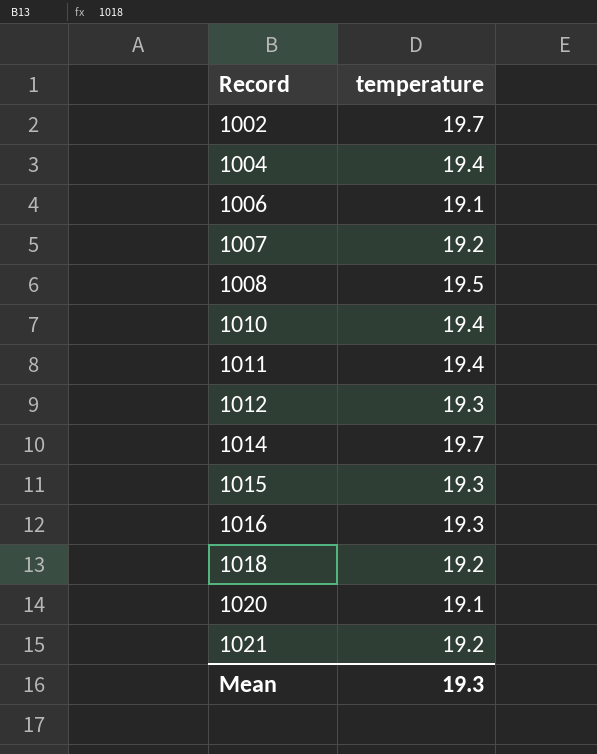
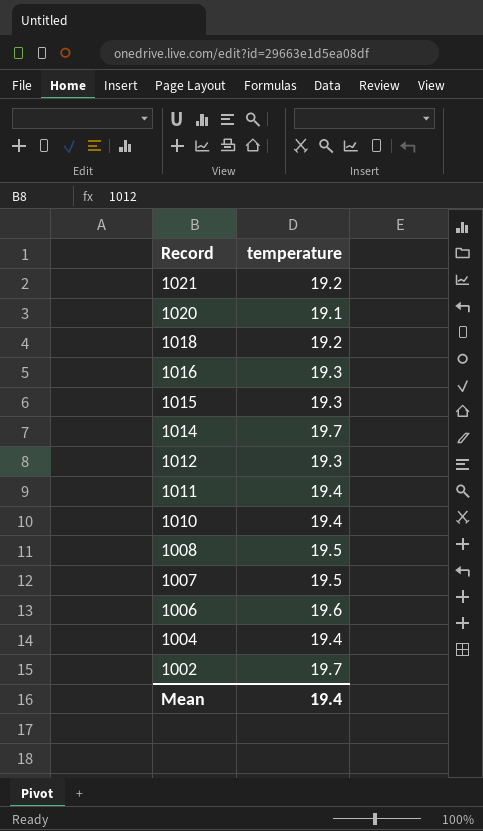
row order: Record ascending -> Record descending
1007 | temperature: 19.2 -> 19.5
1006 | temperature: 19.1 -> 19.6
Mean | temperature: 19.3 -> 19.4

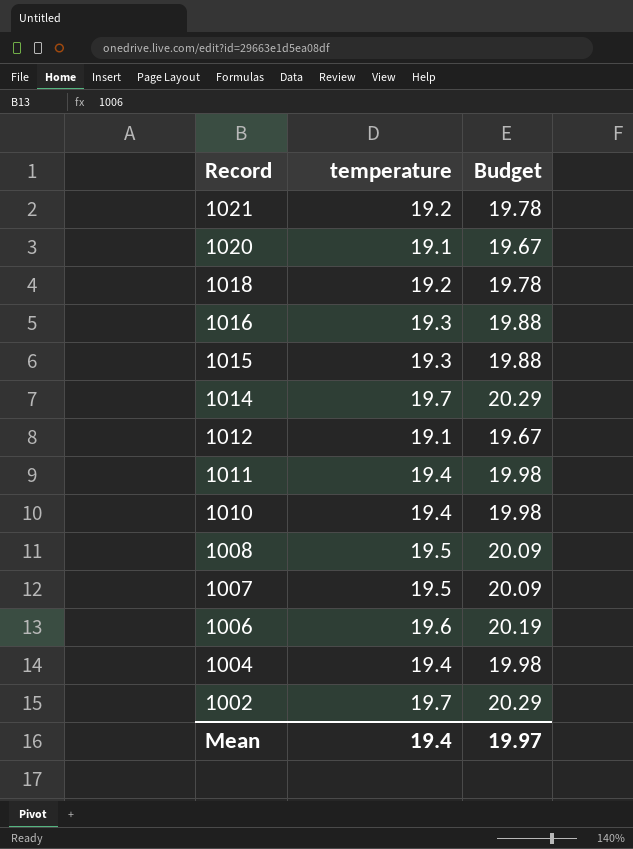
column Budget | formula: none -> [temperature] * 1.03
1012 | temperature: 19.3 -> 19.1

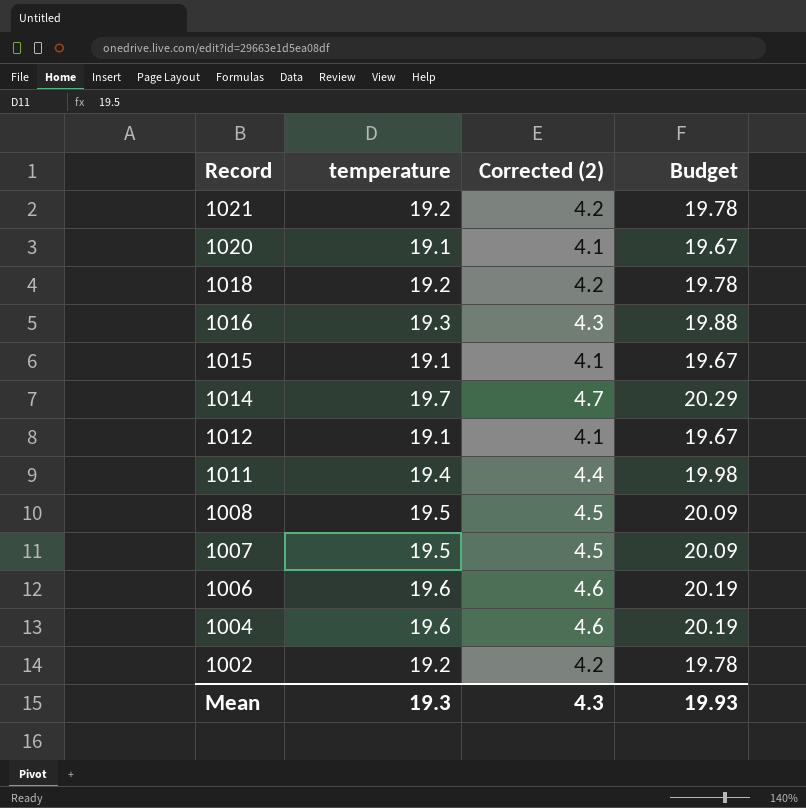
column Corrected (2) | formula: none -> [temperature] - 15
row 1010: 19.4 | 19.98 -> none
1015 | temperature: 19.3 -> 19.1
1015 | Budget: 19.88 -> 19.67
1004 | temperature: 19.4 -> 19.6
1004 | Budget: 19.98 -> 20.19
1002 | temperature: 19.7 -> 19.2
1002 | Budget: 20.29 -> 19.78
Mean | temperature: 19.4 -> 19.3
Mean | Budget: 19.97 -> 19.93

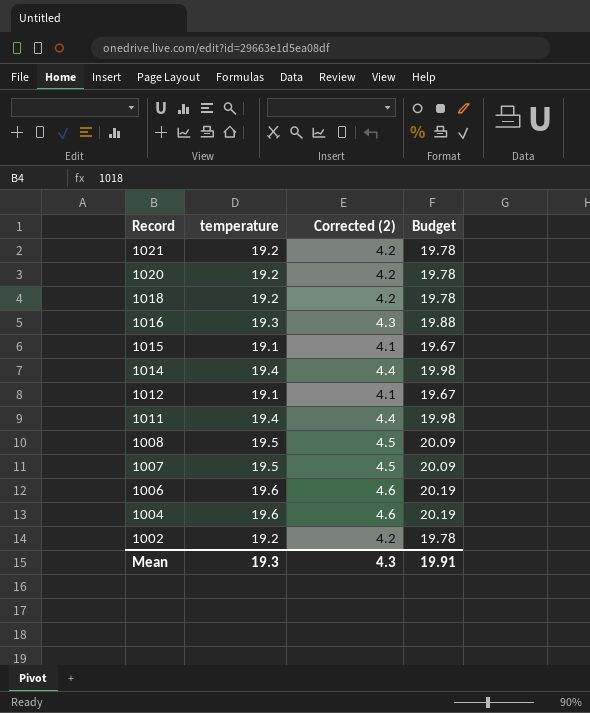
1020 | temperature: 19.1 -> 19.2
1020 | Corrected (2): 4.1 -> 4.2
1020 | Budget: 19.67 -> 19.78
1014 | temperature: 19.7 -> 19.4
1014 | Corrected (2): 4.7 -> 4.4
1014 | Budget: 20.29 -> 19.98
Mean | Budget: 19.93 -> 19.91

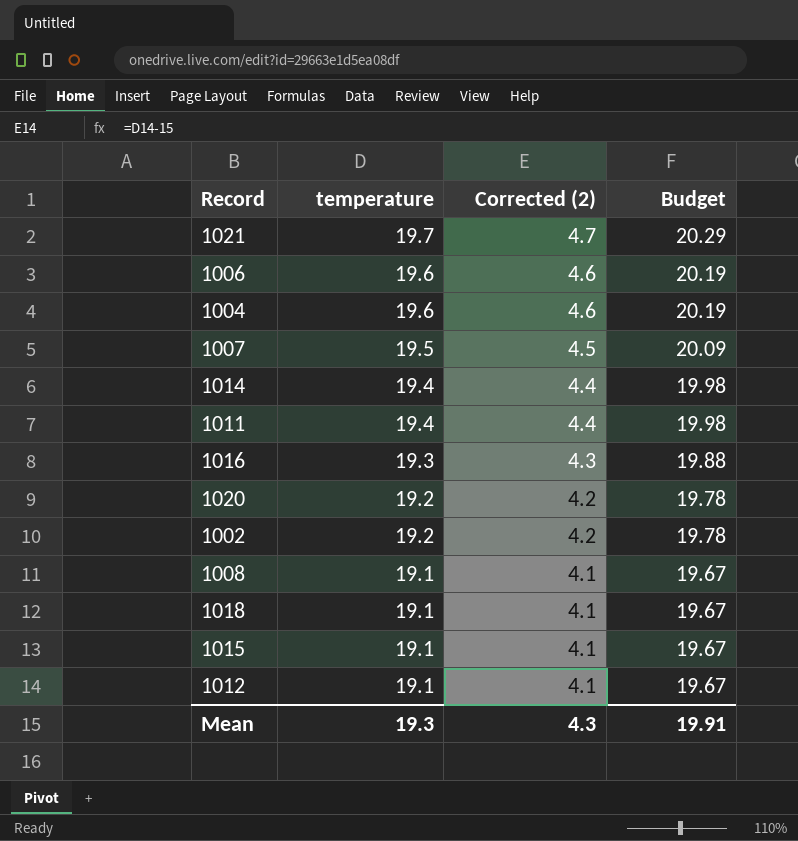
row order: Record descending -> temperature descending
1021 | temperature: 19.2 -> 19.7
1021 | Corrected (2): 4.2 -> 4.7
1021 | Budget: 19.78 -> 20.29
1008 | temperature: 19.5 -> 19.1
1008 | Corrected (2): 4.5 -> 4.1
1008 | Budget: 20.09 -> 19.67
1018 | temperature: 19.2 -> 19.1
1018 | Corrected (2): 4.2 -> 4.1
1018 | Budget: 19.78 -> 19.67

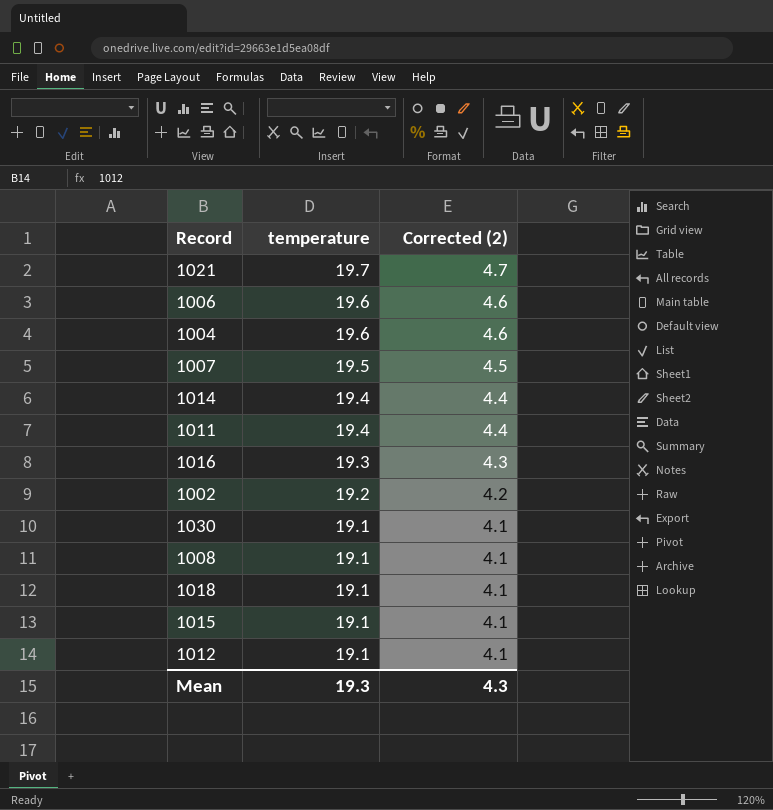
column Budget | formula: [temperature] * 1.03 -> none
row 1020: 19.2 | 4.2 | 19.78 -> none
row 1030: none -> 19.1 | 4.1

